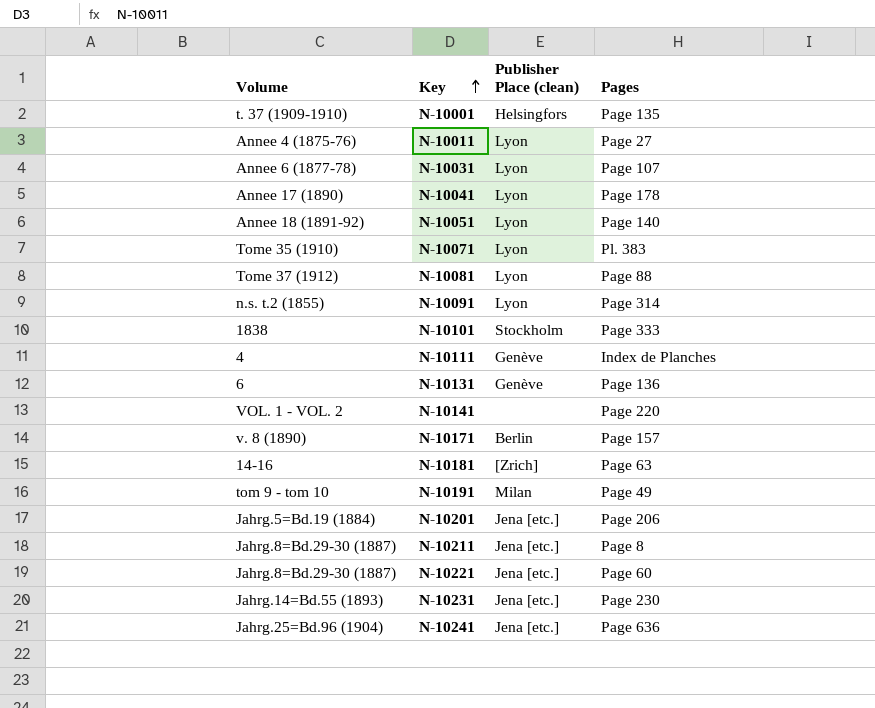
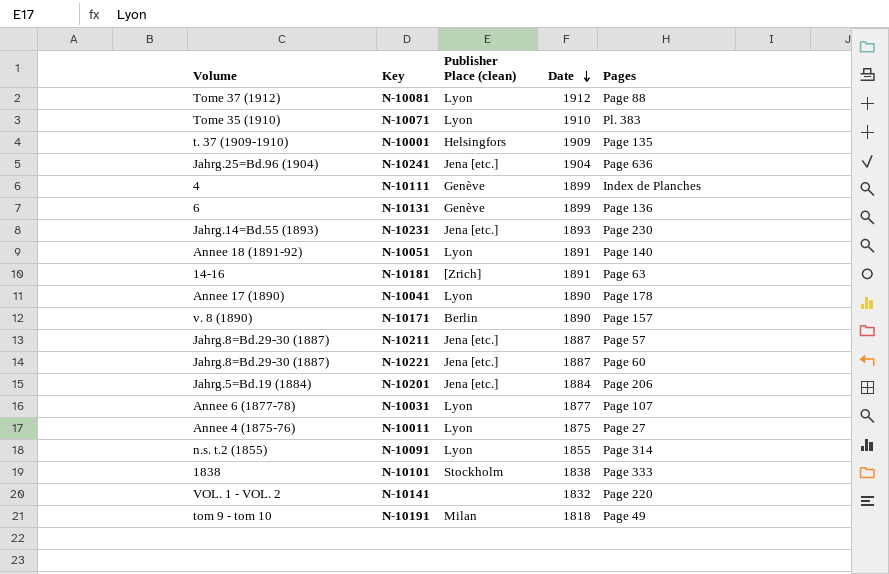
row order: Key ascending -> Date descending
column Date | position: none -> 4
N-10211 | Pages: Page 8 -> Page 57

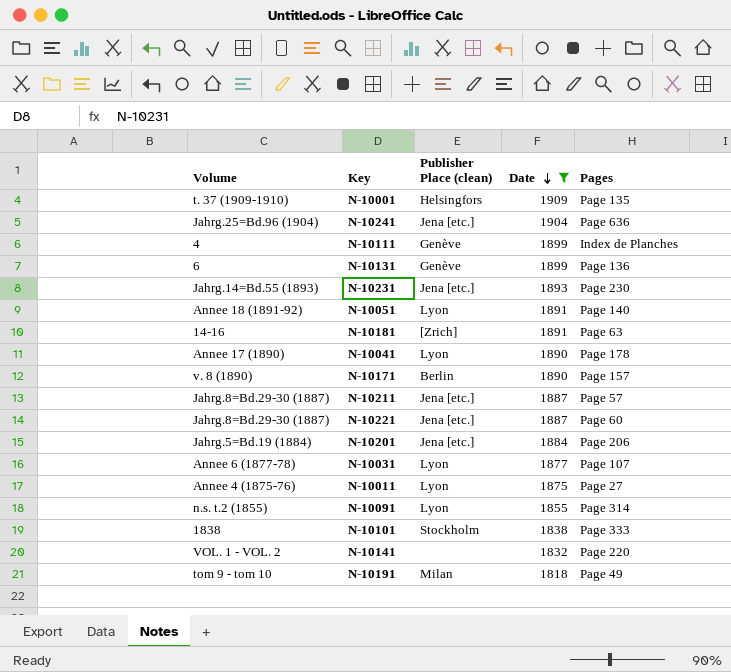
filter: none -> Date <= 1909

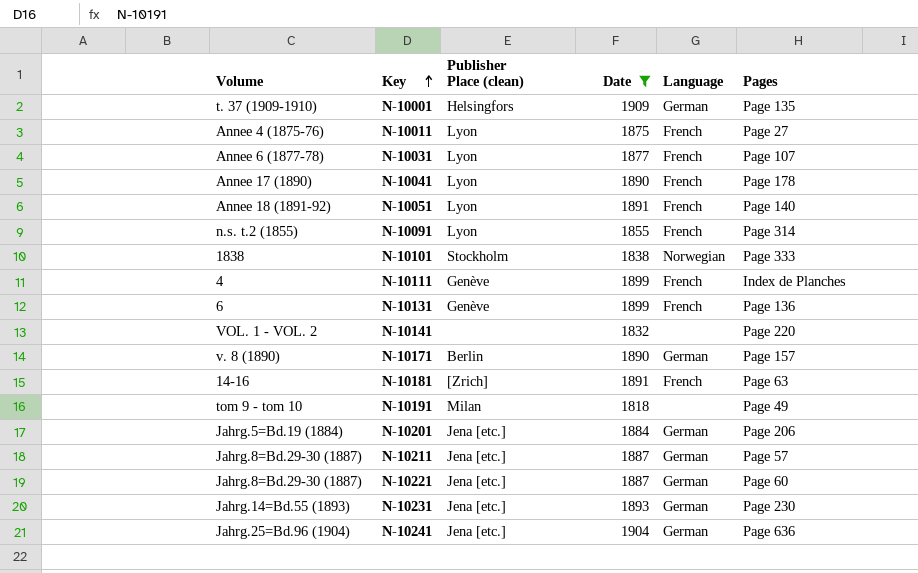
row order: Date descending -> Key ascending
column Language | position: none -> 5

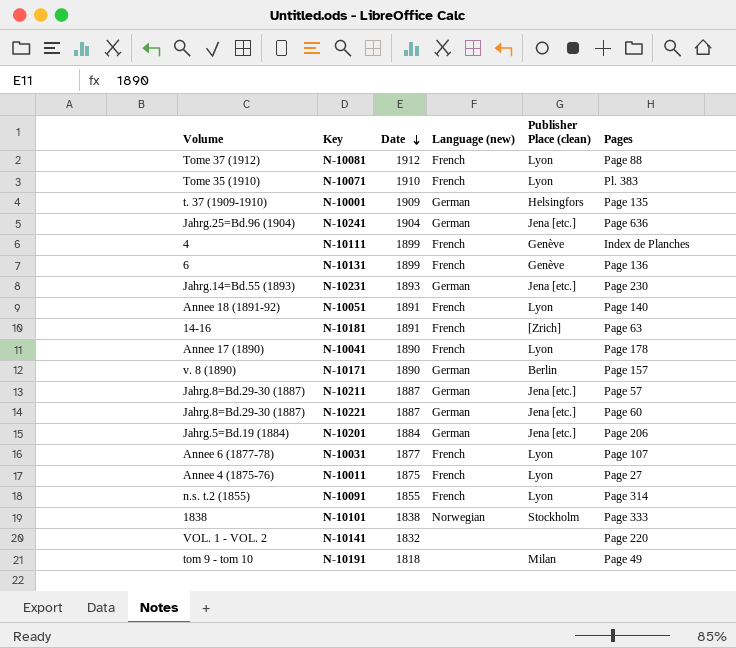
filter: Date <= 1909 -> none
row order: Key ascending -> Date descending
column name: Language -> Language (new)
column Publisher Place (clean) | position: 3 -> 5

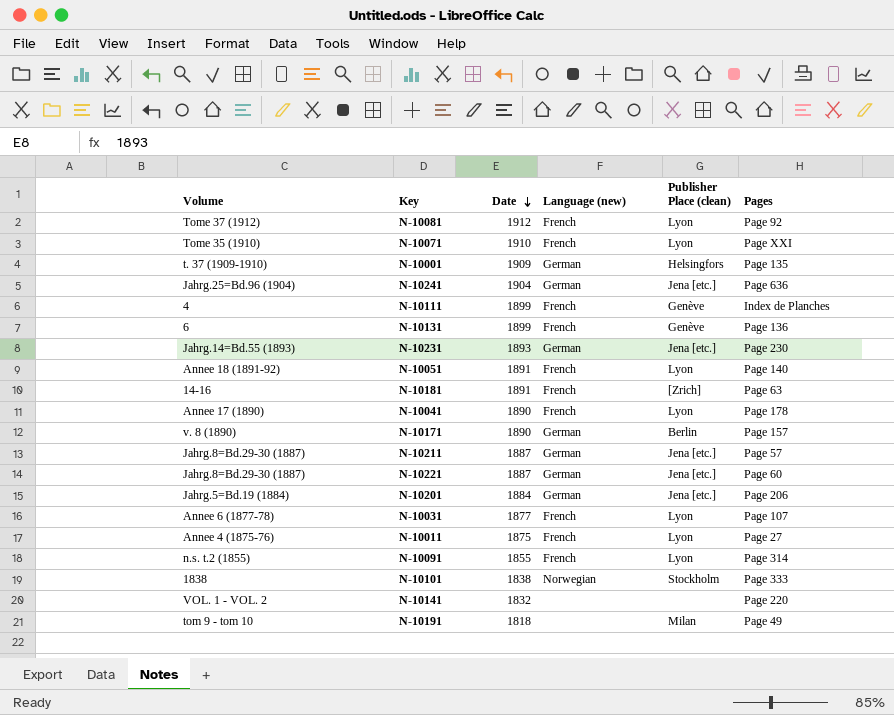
N-10081 | Pages: Page 88 -> Page 92
N-10071 | Pages: Pl. 383 -> Page XXI

